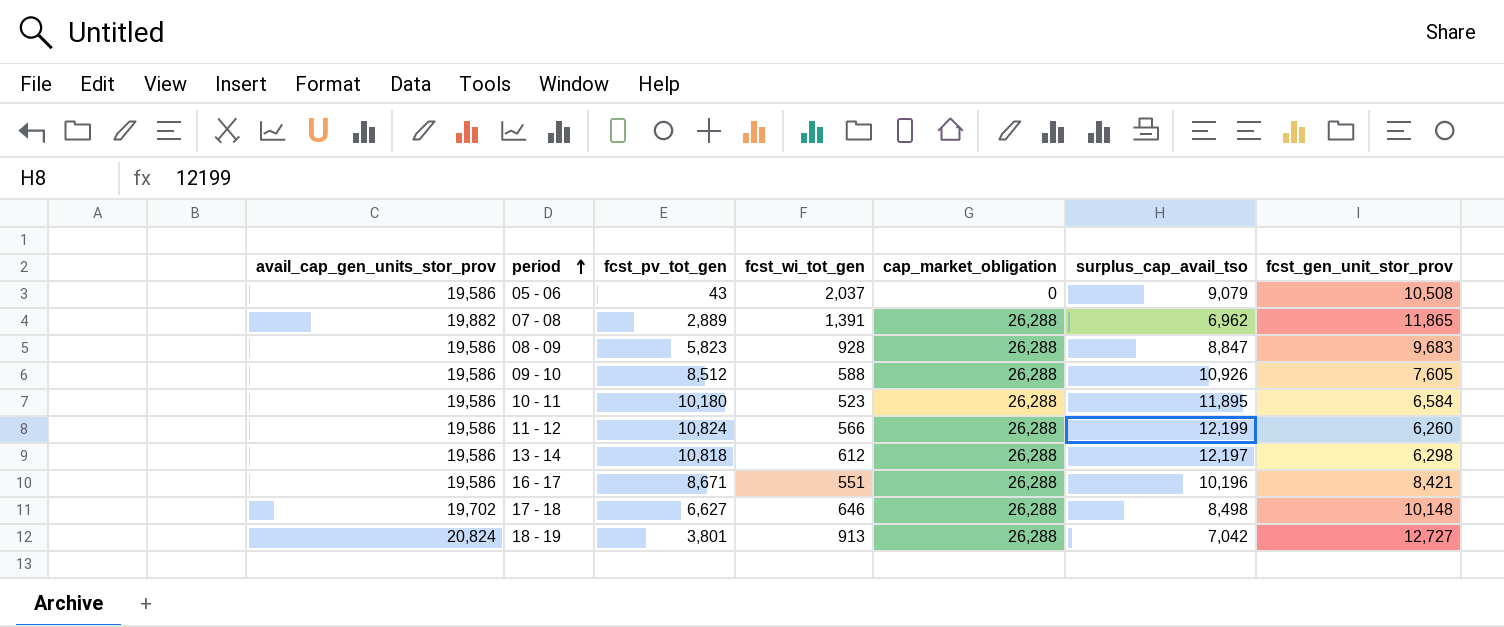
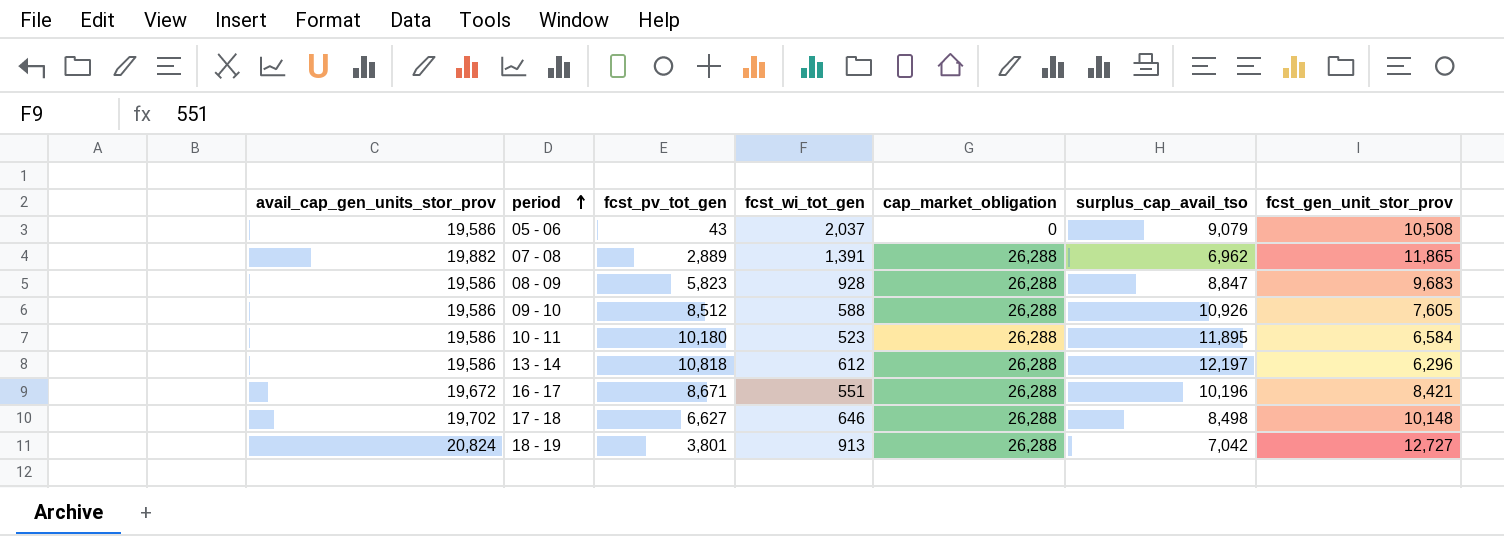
row 11 - 12: 19,586 | 10,824 | 566 | 26,288 | 12,199 | 6,260 -> none
13 - 14 | fcst_gen_unit_stor_prov: 6,298 -> 6,296
16 - 17 | avail_cap_gen_units_stor_prov: 19,586 -> 19,672

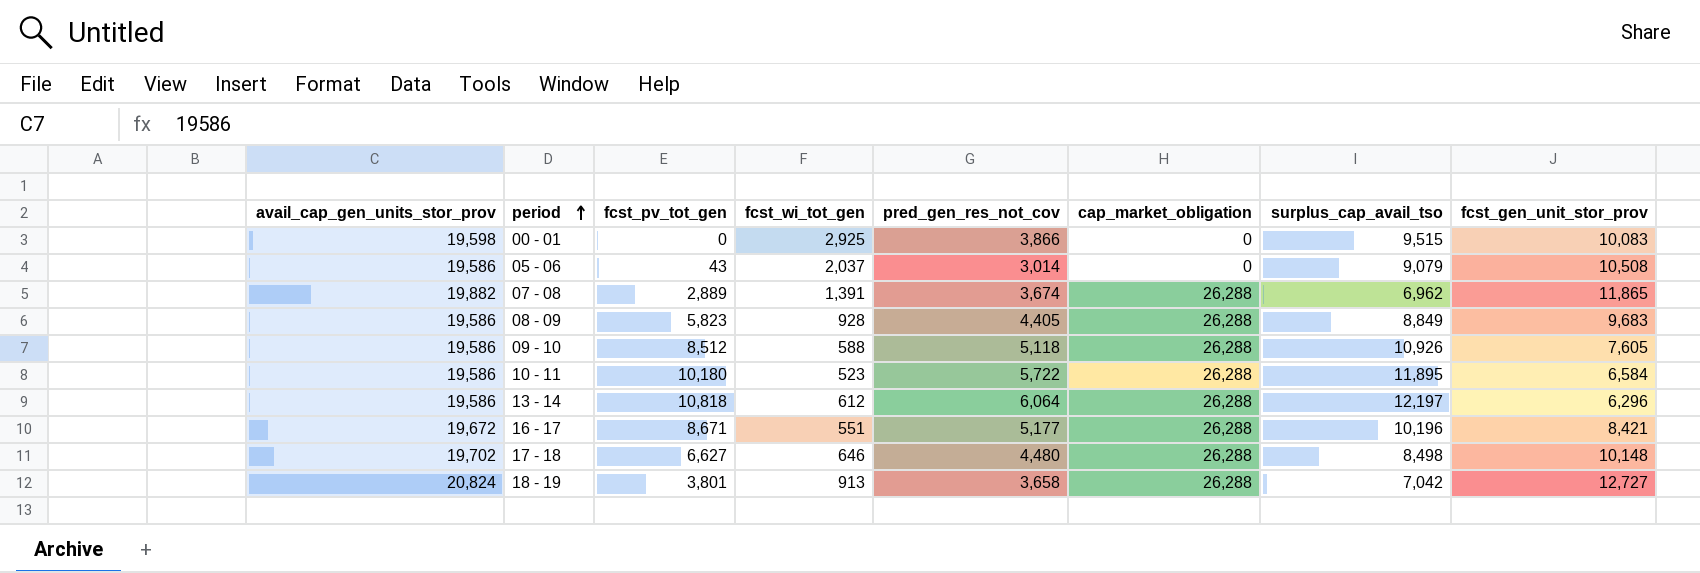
column pred_gen_res_not_cov | position: none -> 5
row 00 - 01: none -> 19,598 | 0 | 2,925 | 3,866 | 0 | 9,515 | 10,083
08 - 09 | surplus_cap_avail_tso: 8,847 -> 8,849

